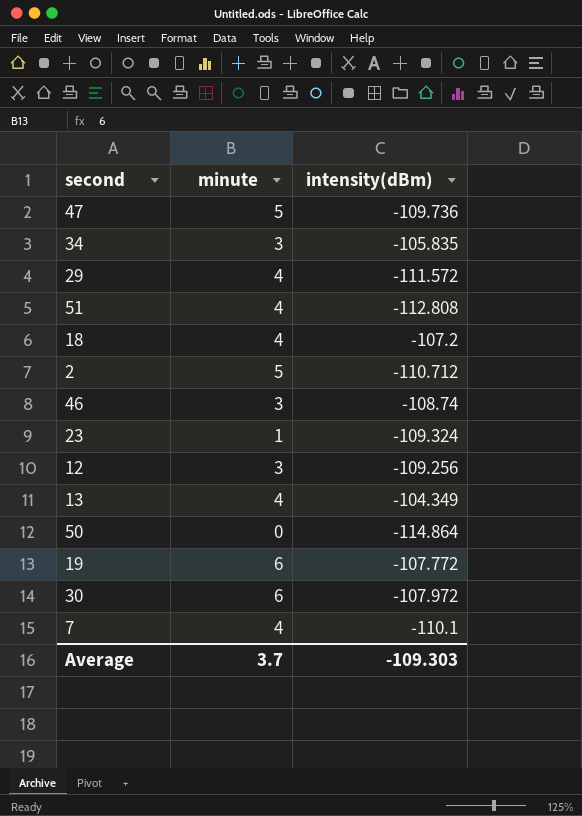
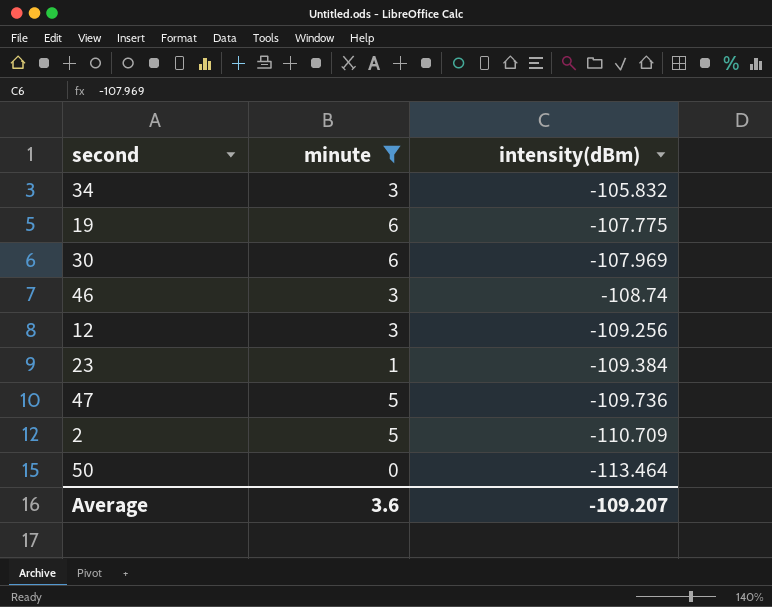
filter: none -> minute != 4
row order: none -> intensity(dBm) descending
34 | intensity(dBm): -105.835 -> -105.832
19 | intensity(dBm): -107.772 -> -107.775
30 | intensity(dBm): -107.972 -> -107.969
23 | intensity(dBm): -109.324 -> -109.384
2 | intensity(dBm): -110.712 -> -110.709
50 | intensity(dBm): -114.864 -> -113.464
Average | minute: 3.7 -> 3.6
Average | intensity(dBm): -109.303 -> -109.207

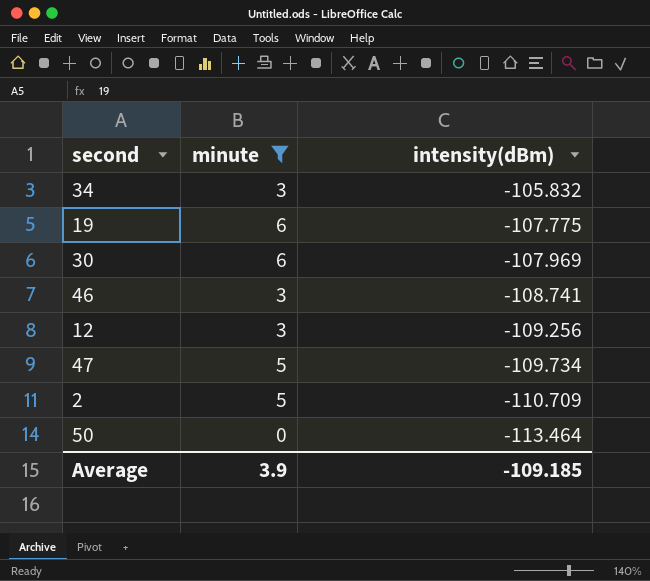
row 23: 1 | -109.384 -> none
46 | intensity(dBm): -108.74 -> -108.741
47 | intensity(dBm): -109.736 -> -109.734
Average | minute: 3.6 -> 3.9
Average | intensity(dBm): -109.207 -> -109.185

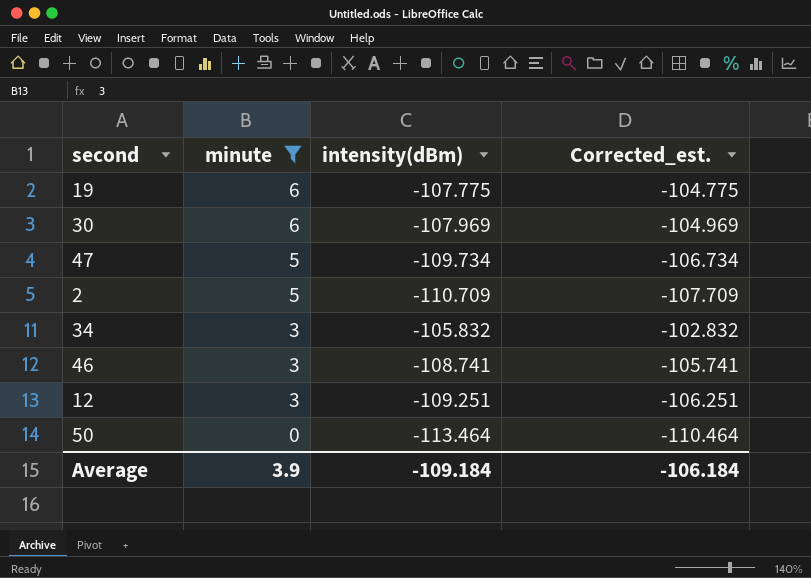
row order: intensity(dBm) descending -> minute descending
column Corrected_est. | formula: none -> [intensity(dBm)] + 3
12 | intensity(dBm): -109.256 -> -109.251
Average | intensity(dBm): -109.185 -> -109.184

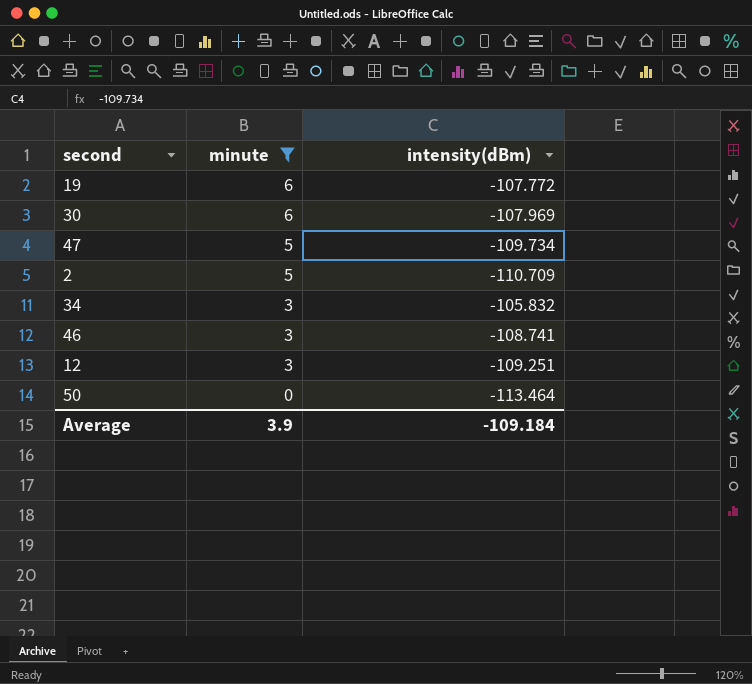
column Corrected_est. | formula: [intensity(dBm)] + 3 -> none
19 | intensity(dBm): -107.775 -> -107.772

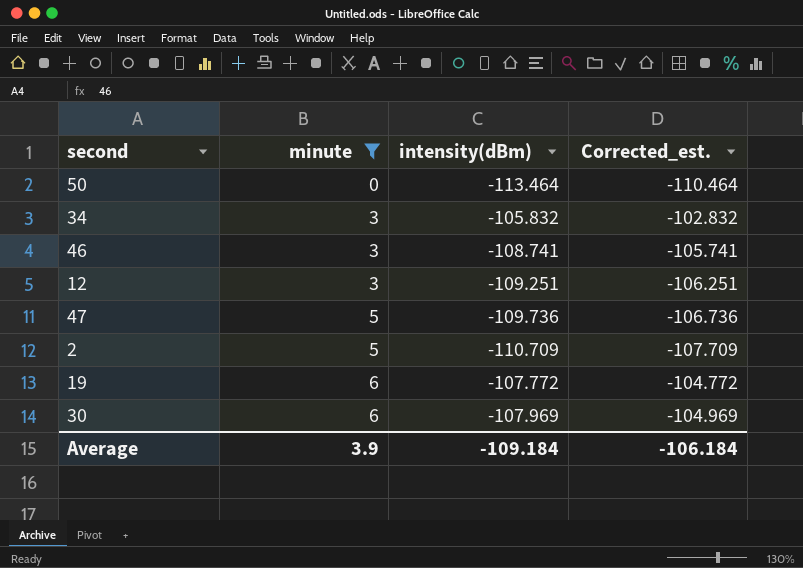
row order: minute descending -> minute ascending
column Corrected_est. | formula: none -> [intensity(dBm)] + 3
47 | intensity(dBm): -109.734 -> -109.736

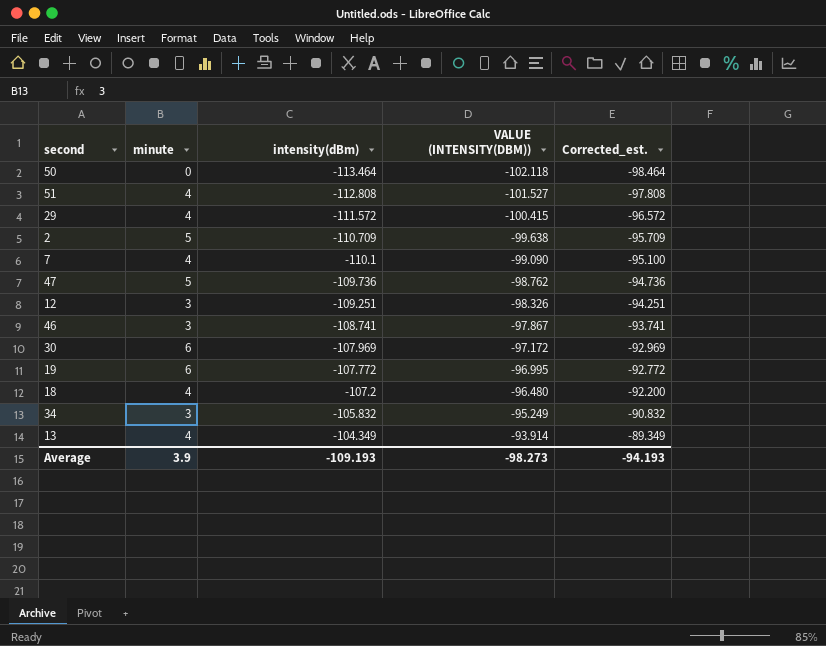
filter: minute != 4 -> none
row order: minute ascending -> intensity(dBm) ascending
column VALUE (INTENSITY(DBM)) | formula: none -> [intensity(dBm)] * 0.9
column Corrected_est. | formula: [intensity(dBm)] + 3 -> [intensity(dBm)] + 15
Average | intensity(dBm): -109.184 -> -109.193
Average | Corrected_est.: -106.184 -> -94.193

